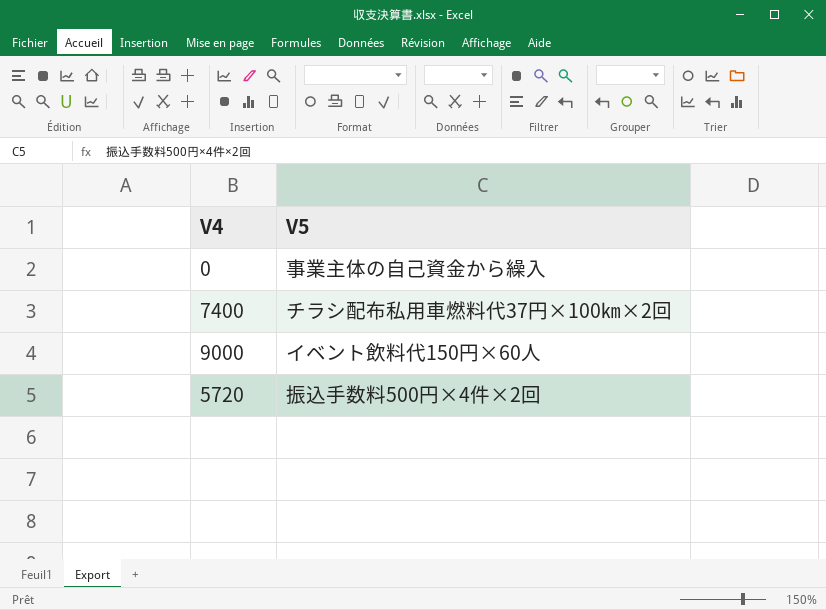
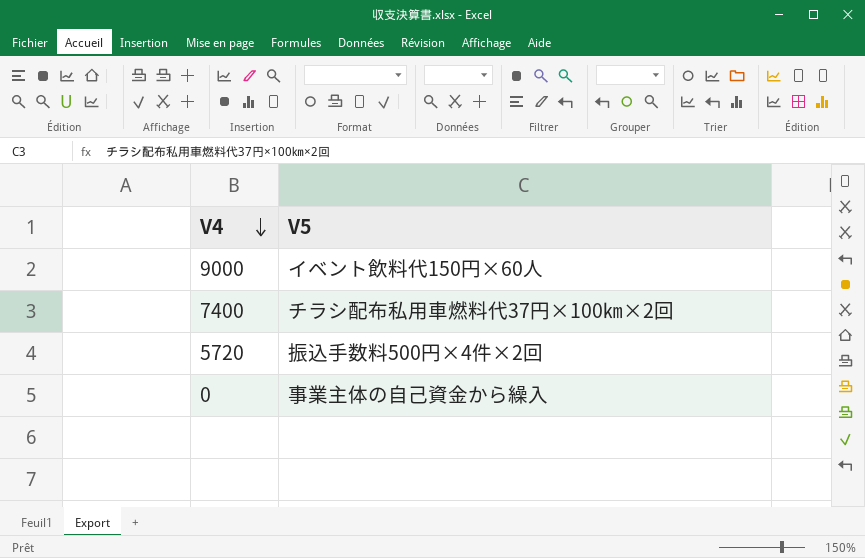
row order: none -> V4 descending

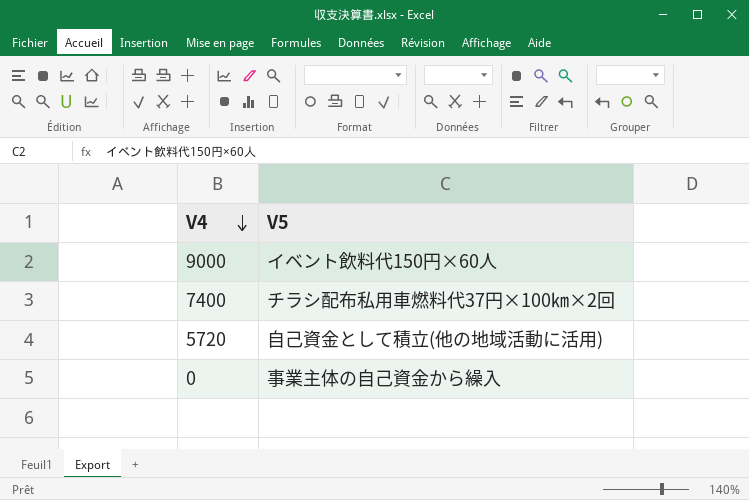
5720 | V5: 振込手数料500円×4件×2回 -> 自己資金として積立(他の地域活動に活用)

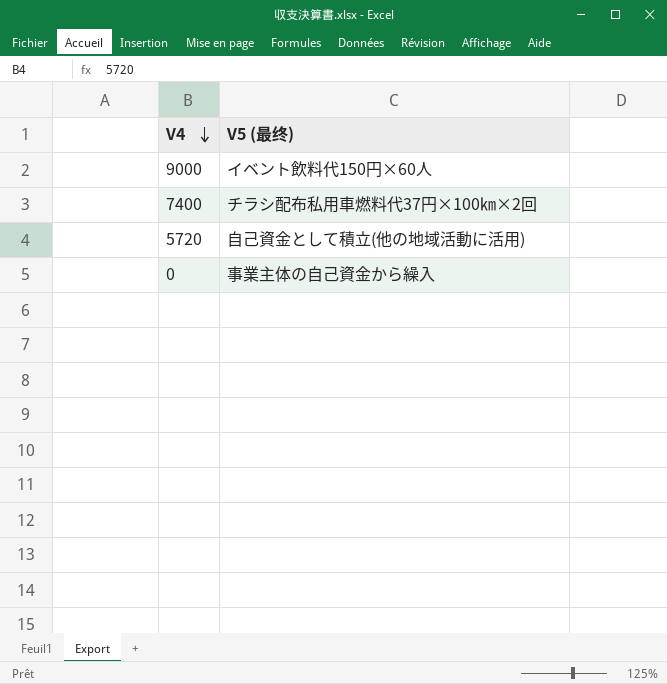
column name: V5 -> V5 (最终)

